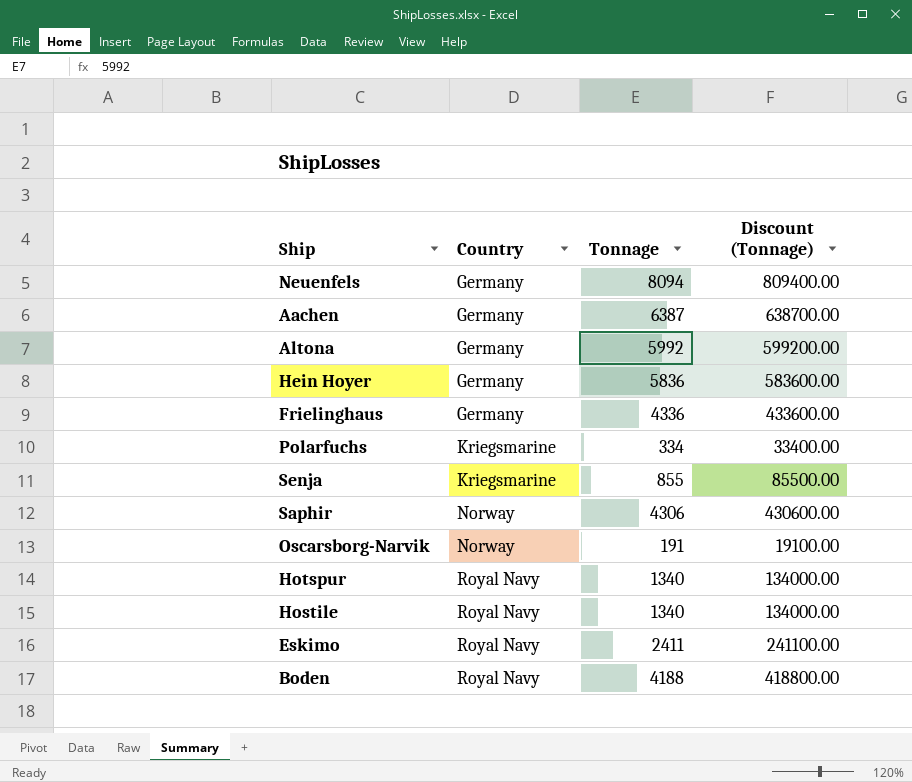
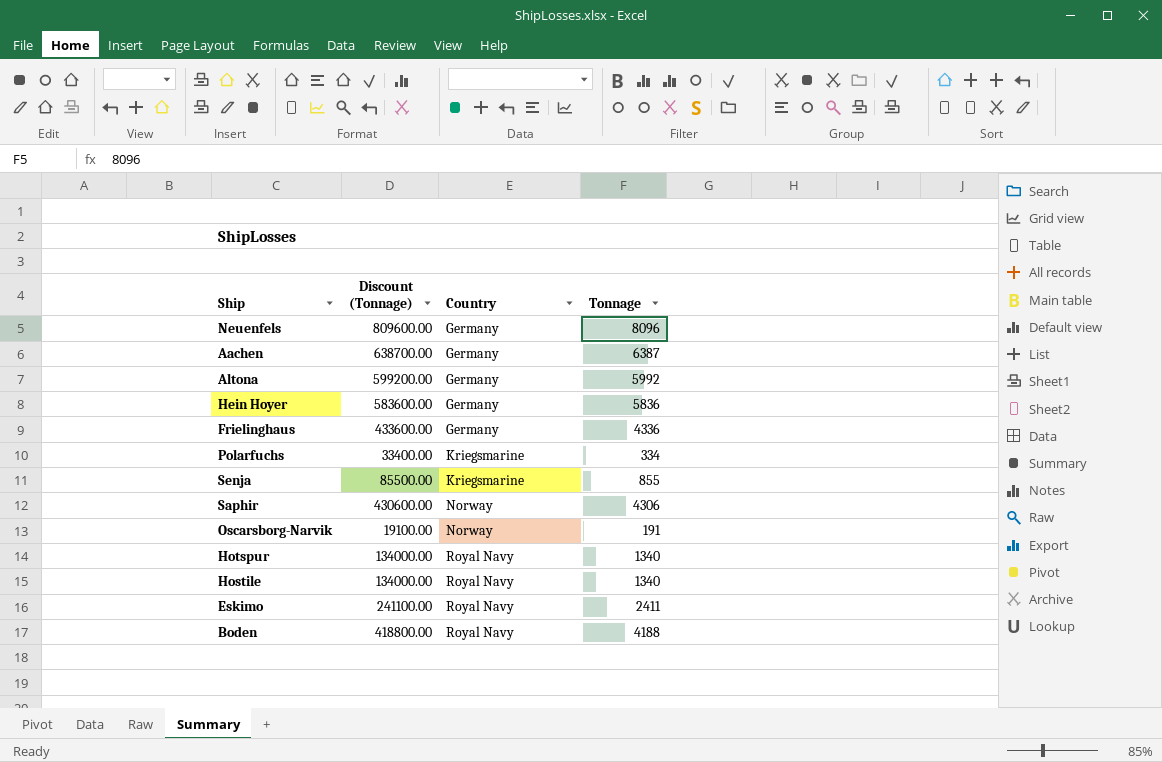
column Discount (Tonnage) | position: 4 -> 2
Neuenfels | Discount (Tonnage): 809400.00 -> 809600.00
Neuenfels | Tonnage: 8094 -> 8096

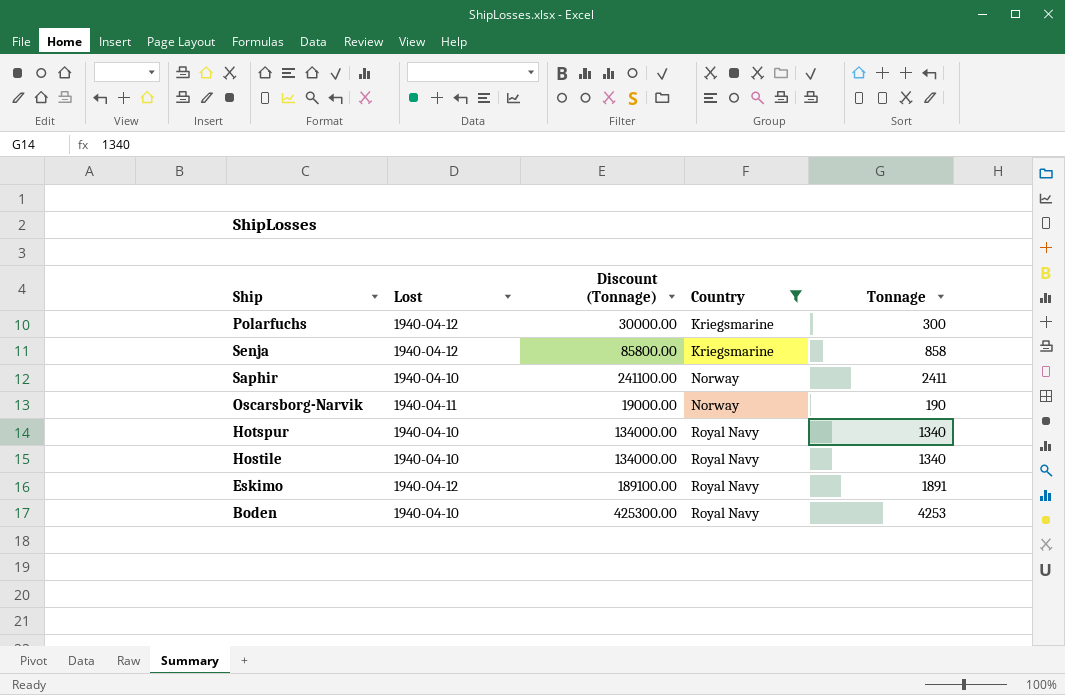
filter: none -> Country != Germany
column Lost | position: none -> 2
Polarfuchs | Discount (Tonnage): 33400.00 -> 30000.00
Polarfuchs | Tonnage: 334 -> 300
Senja | Discount (Tonnage): 85500.00 -> 85800.00
Senja | Tonnage: 855 -> 858
Saphir | Discount (Tonnage): 430600.00 -> 241100.00
Saphir | Tonnage: 4306 -> 2411
Oscarsborg-Narvik | Discount (Tonnage): 19100.00 -> 19000.00
Oscarsborg-Narvik | Tonnage: 191 -> 190
Eskimo | Discount (Tonnage): 241100.00 -> 189100.00
Eskimo | Tonnage: 2411 -> 1891
Boden | Discount (Tonnage): 418800.00 -> 425300.00
Boden | Tonnage: 4188 -> 4253

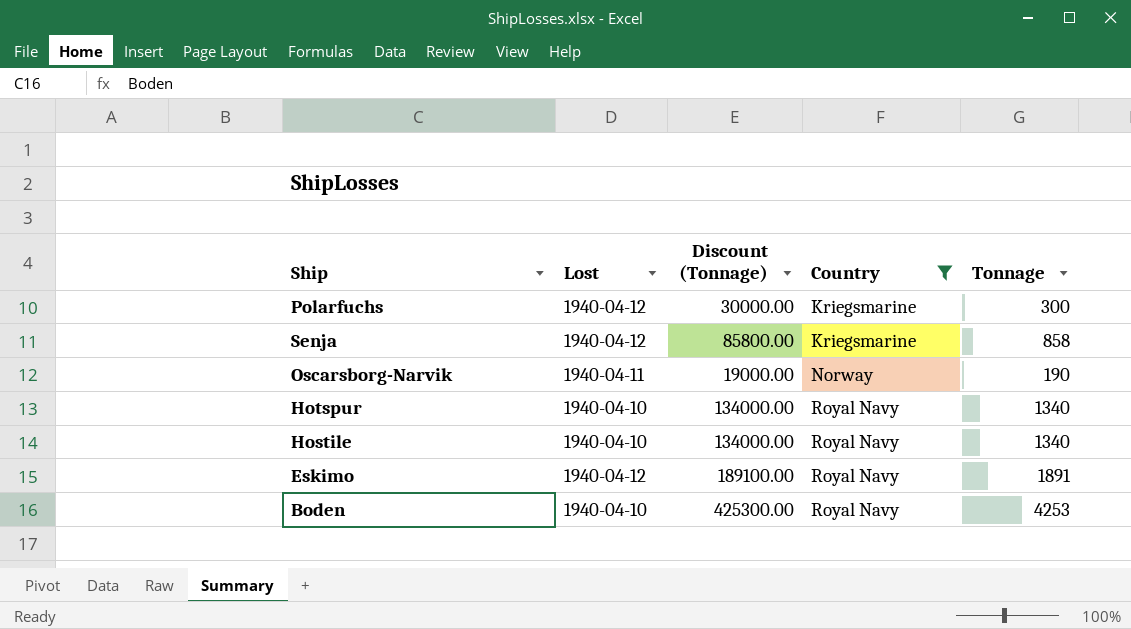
row Saphir: 1940-04-10 | 241100.00 | Norway | 2411 -> none

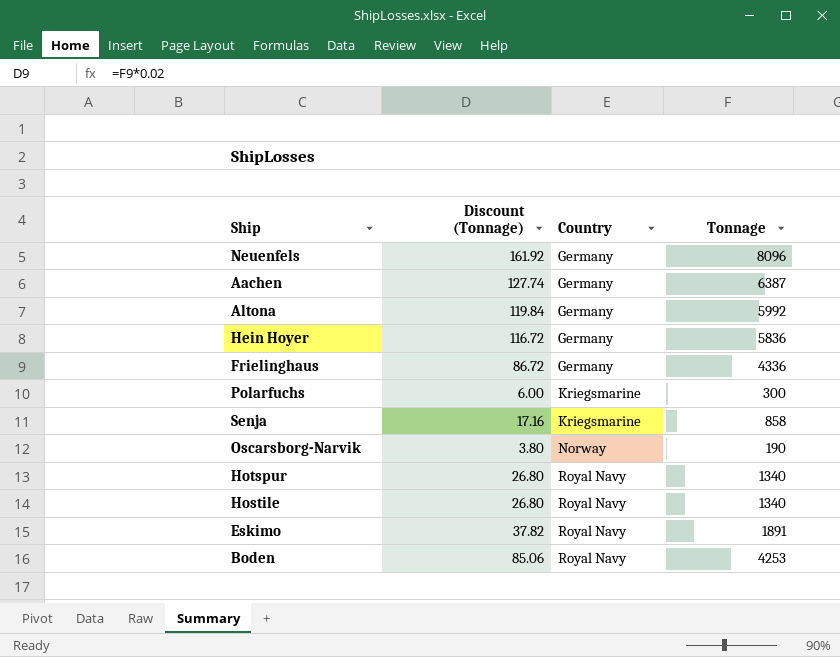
filter: Country != Germany -> none
column Lost | position: 2 -> none
column Discount (Tonnage) | formula: [Tonnage] * 100 -> [Tonnage] * 0.02

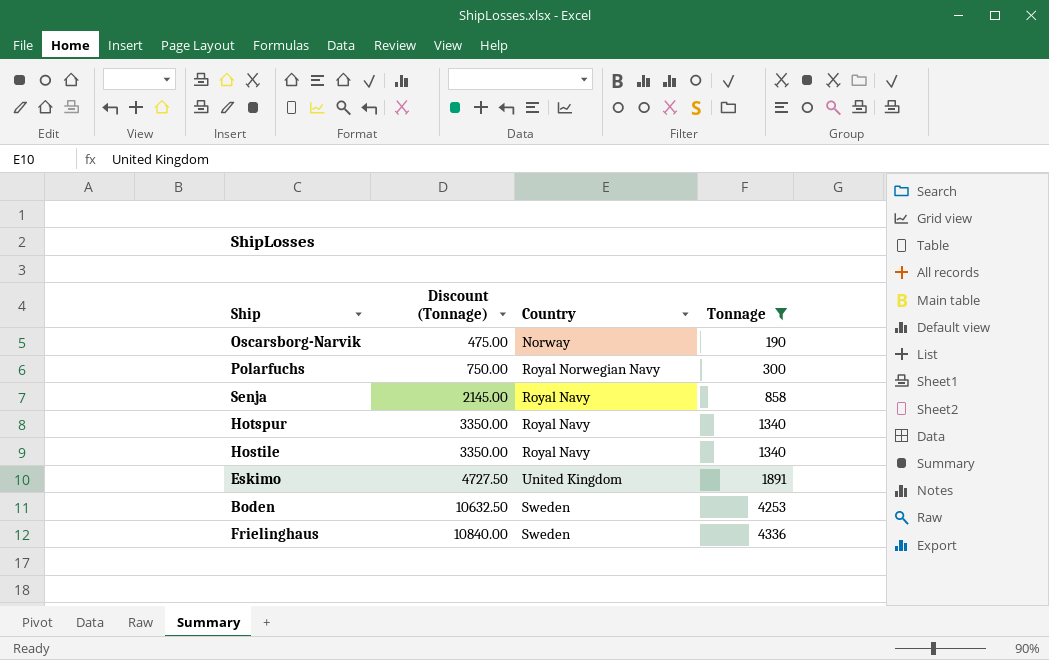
filter: none -> Tonnage <= 4336
row order: Country ascending -> Discount (Tonnage) ascending
column Discount (Tonnage) | formula: [Tonnage] * 0.02 -> [Tonnage] * 2.5
Polarfuchs | Country: Kriegsmarine -> Royal Norwegian Navy
Senja | Country: Kriegsmarine -> Royal Navy
Eskimo | Country: Royal Navy -> United Kingdom
Boden | Country: Royal Navy -> Sweden
Frielinghaus | Country: Germany -> Sweden

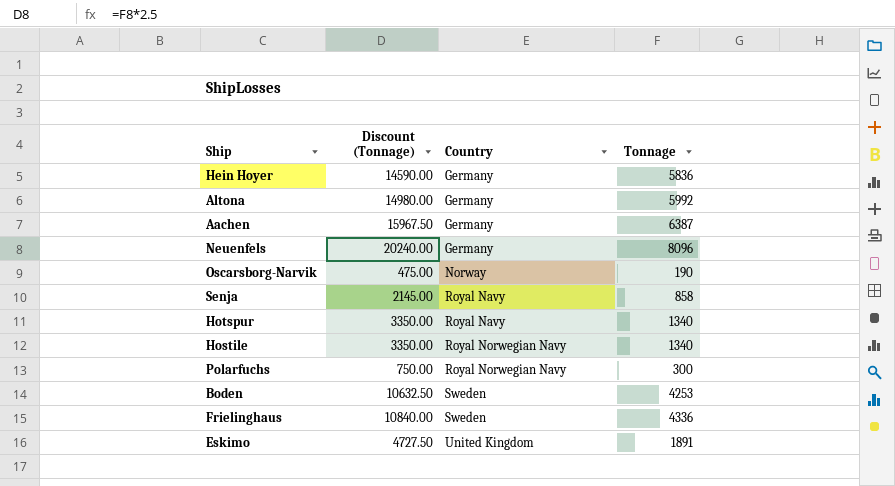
filter: Tonnage <= 4336 -> none
row order: Discount (Tonnage) ascending -> Country ascending
Hostile | Country: Royal Navy -> Royal Norwegian Navy

